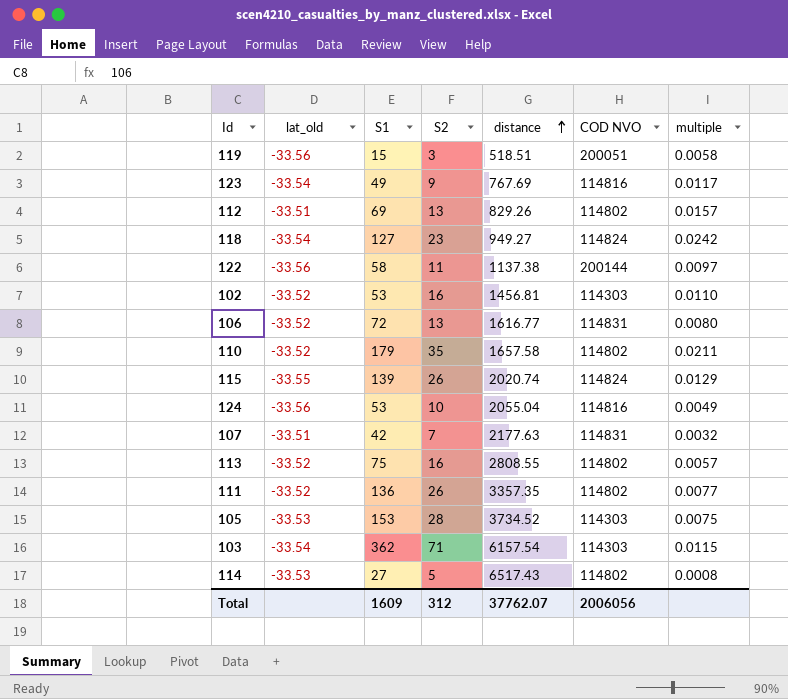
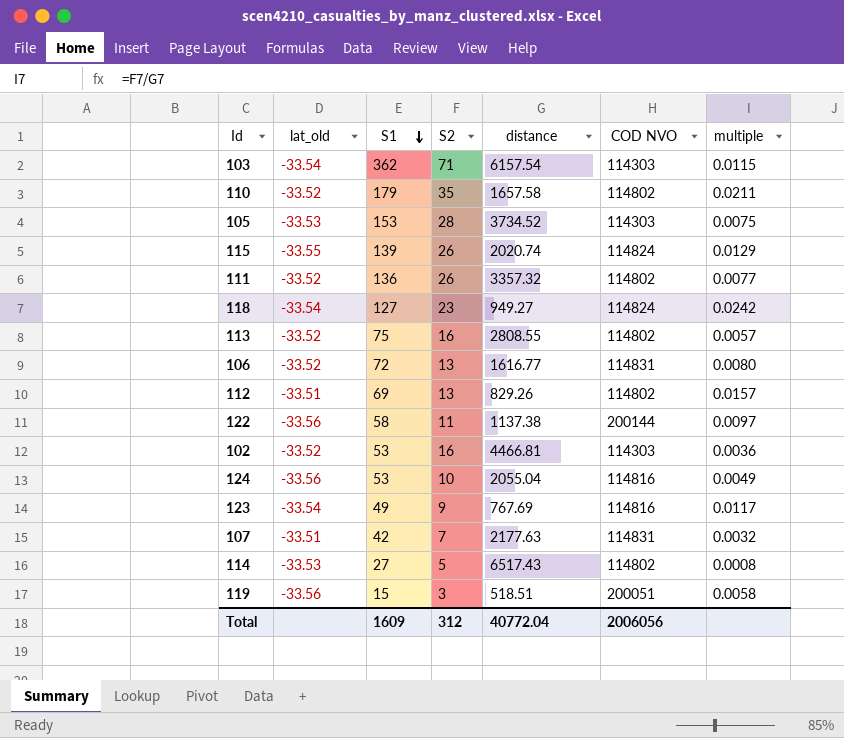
row order: distance ascending -> S1 descending
111 | distance: 3357.35 -> 3357.32
102 | distance: 1456.81 -> 4466.81
102 | multiple: 0.0110 -> 0.0036
Total | distance: 37762.07 -> 40772.04

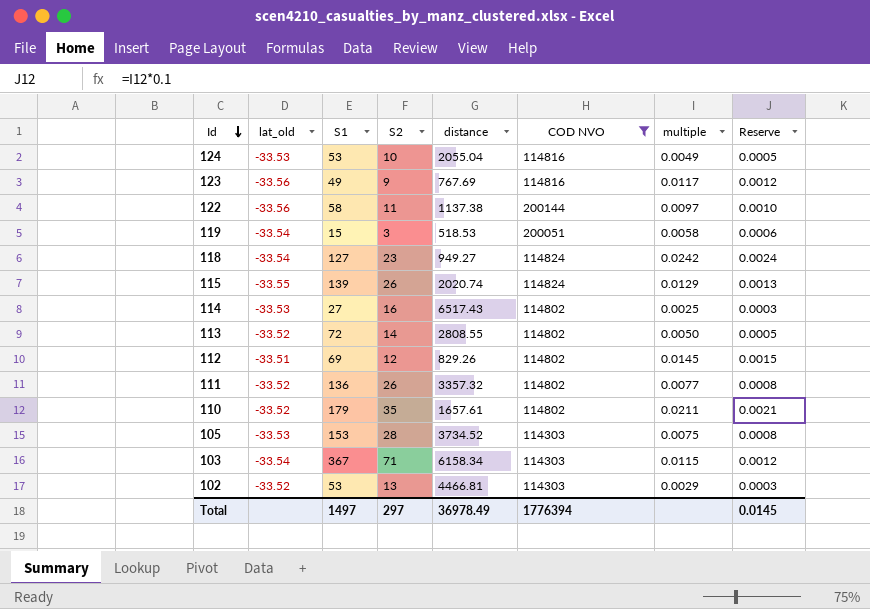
filter: none -> COD NVO != 114831
row order: S1 descending -> Id descending
column Reserve | formula: none -> [multiple] * 0.1
124 | lat_old: -33.56 -> -33.53
123 | lat_old: -33.54 -> -33.56
119 | lat_old: -33.56 -> -33.54
119 | distance: 518.51 -> 518.53
114 | S2: 5 -> 16
114 | multiple: 0.0008 -> 0.0025
113 | S1: 75 -> 72
113 | S2: 16 -> 14
113 | multiple: 0.0057 -> 0.0050
112 | S2: 13 -> 12
112 | multiple: 0.0157 -> 0.0145
110 | distance: 1657.58 -> 1657.61
103 | S1: 362 -> 367
103 | distance: 6157.54 -> 6158.34
102 | S2: 16 -> 13
102 | multiple: 0.0036 -> 0.0029
Total | S1: 1609 -> 1497
Total | S2: 312 -> 297
Total | distance: 40772.04 -> 36978.49
Total | COD NVO: 2006056 -> 1776394

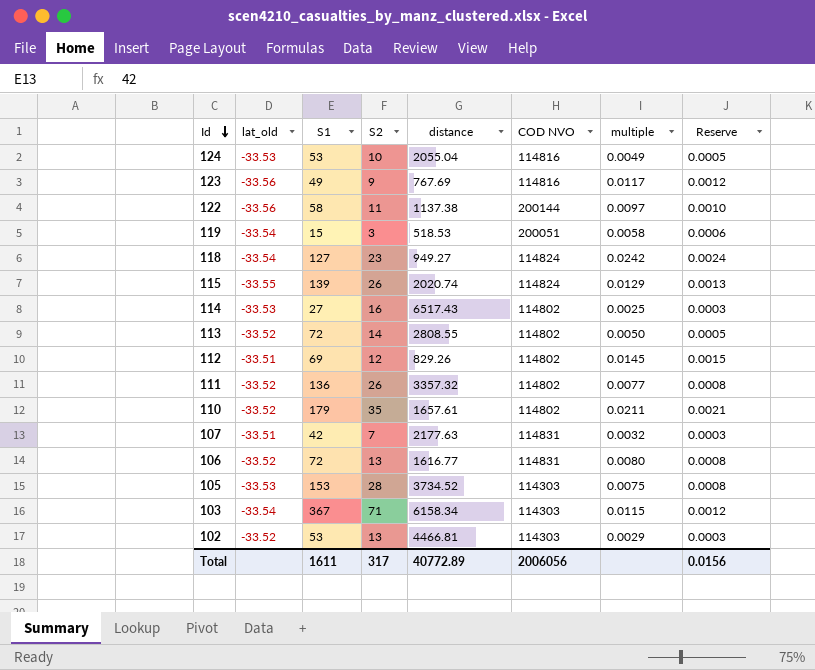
filter: COD NVO != 114831 -> none
Total | S1: 1497 -> 1611
Total | S2: 297 -> 317
Total | distance: 36978.49 -> 40772.89
Total | COD NVO: 1776394 -> 2006056
Total | Reserve: 0.0145 -> 0.0156

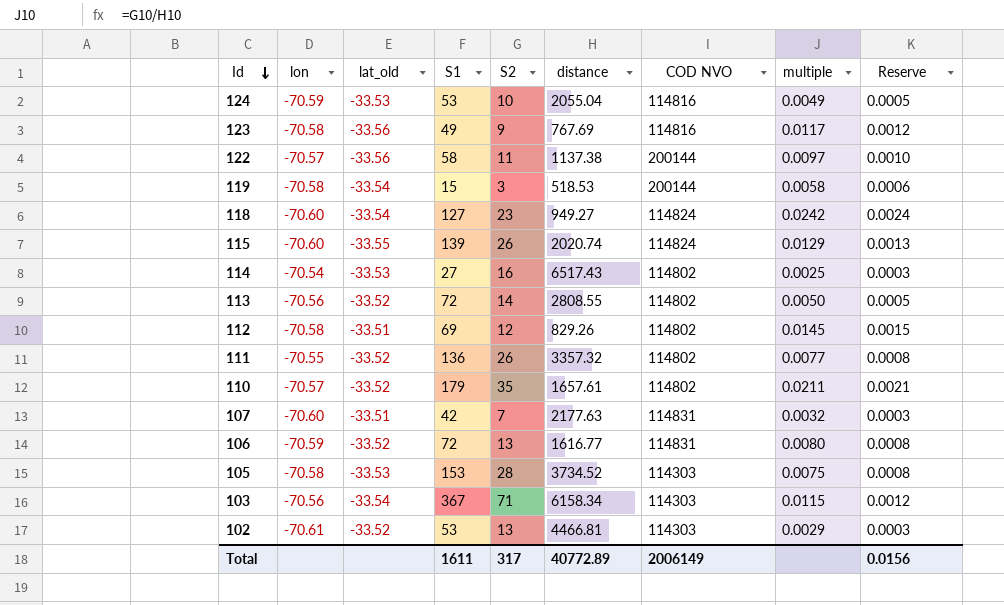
column lon | position: none -> 2
119 | COD NVO: 200051 -> 200144
Total | COD NVO: 2006056 -> 2006149

